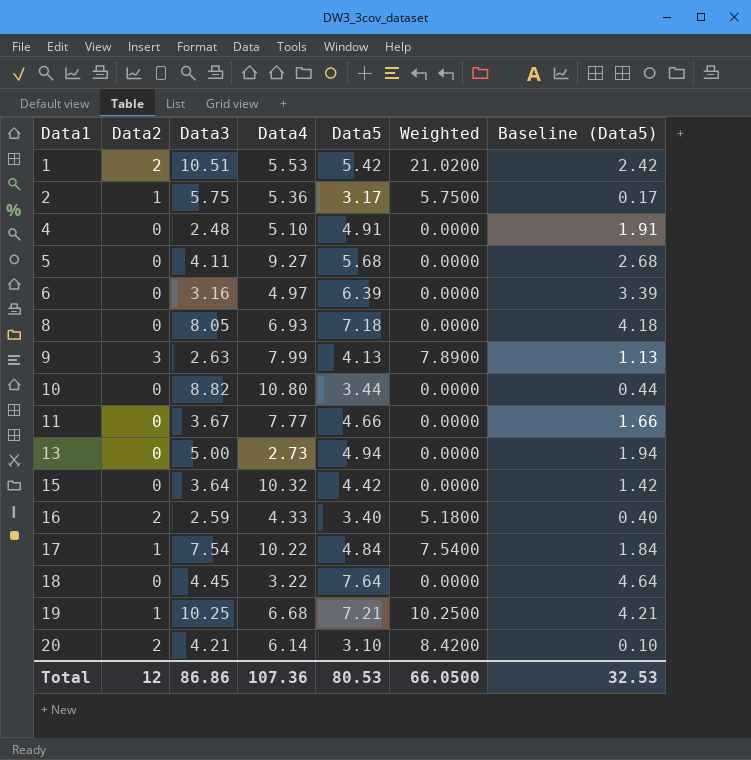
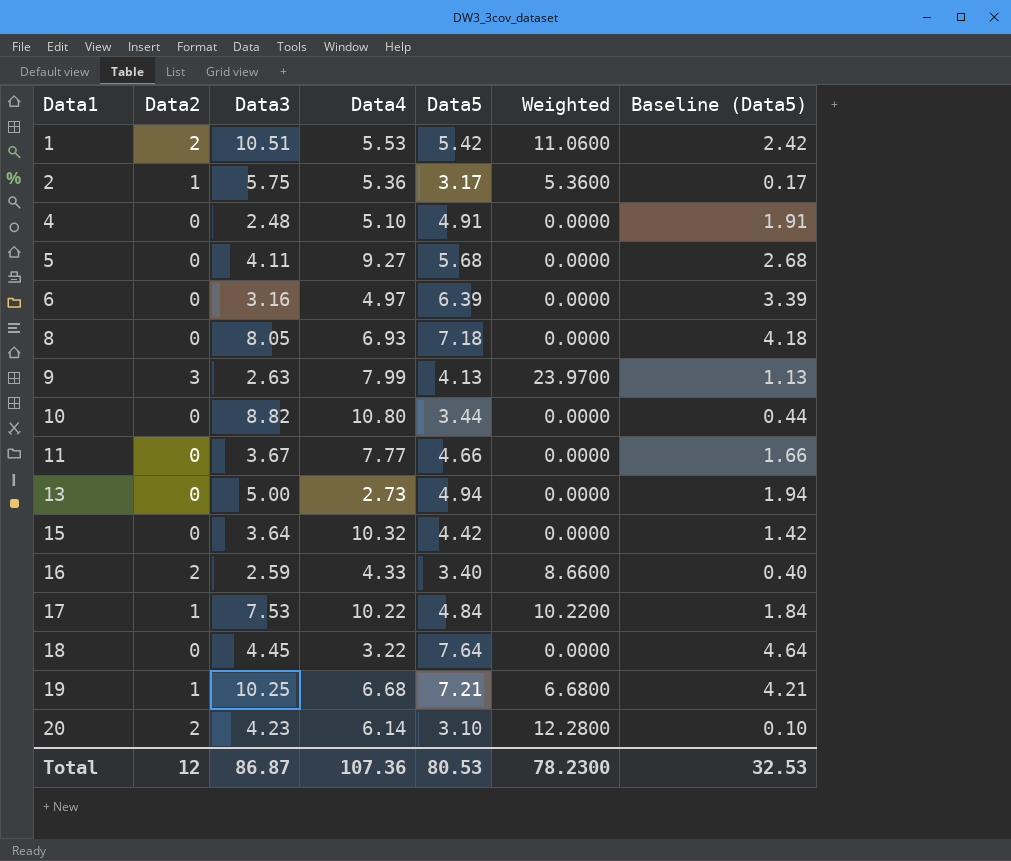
column Weighted | formula: [Data2] * [Data3] -> [Data2] * [Data4]
17 | Data3: 7.54 -> 7.53
20 | Data3: 4.21 -> 4.23
Total | Data3: 86.86 -> 86.87
Total | Weighted: 66.0500 -> 78.2300

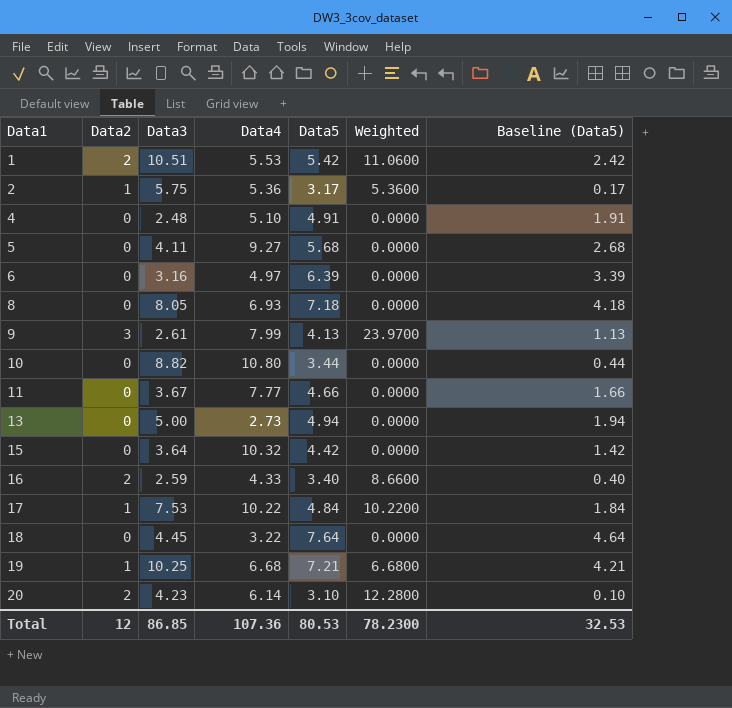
9 | Data3: 2.63 -> 2.61
Total | Data3: 86.87 -> 86.85

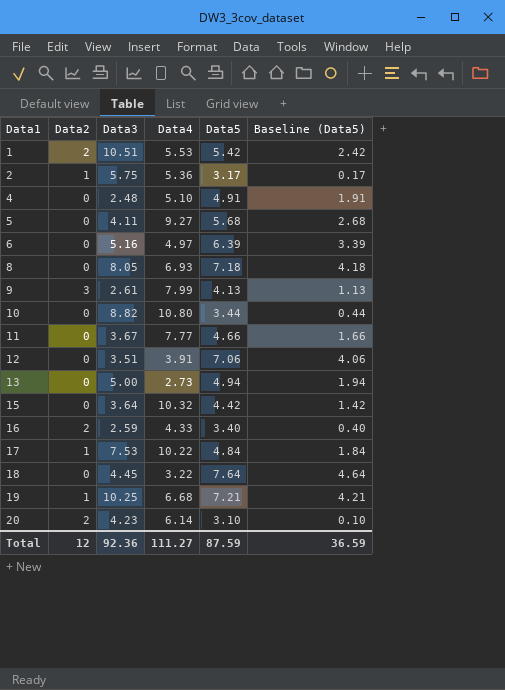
column Weighted | formula: [Data2] * [Data4] -> none
6 | Data3: 3.16 -> 5.16
row 12: none -> 0 | 3.51 | 3.91 | 7.06 | 4.06
Total | Data3: 86.85 -> 92.36
Total | Data4: 107.36 -> 111.27
Total | Data5: 80.53 -> 87.59
Total | Baseline (Data5): 32.53 -> 36.59

